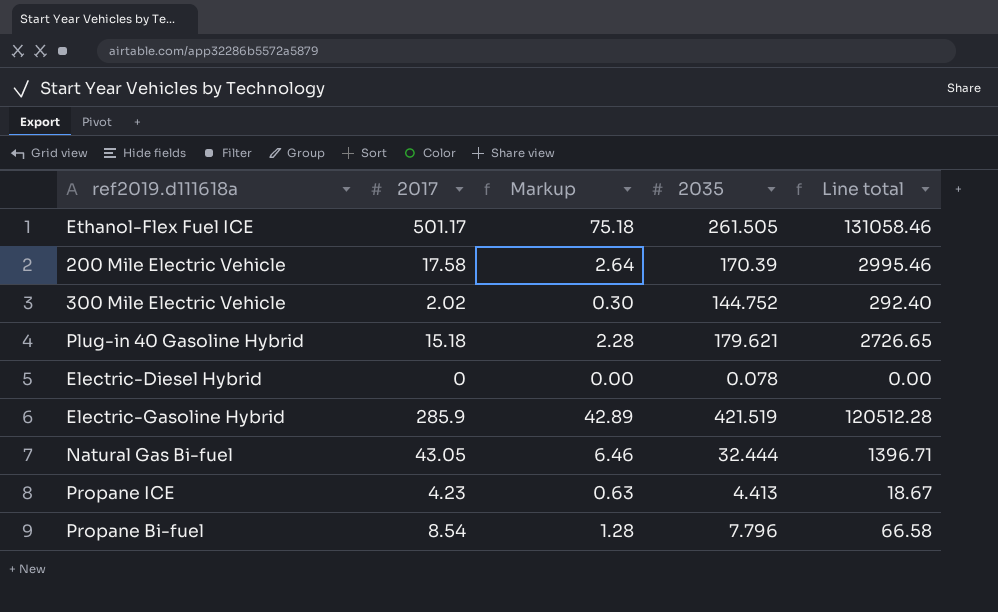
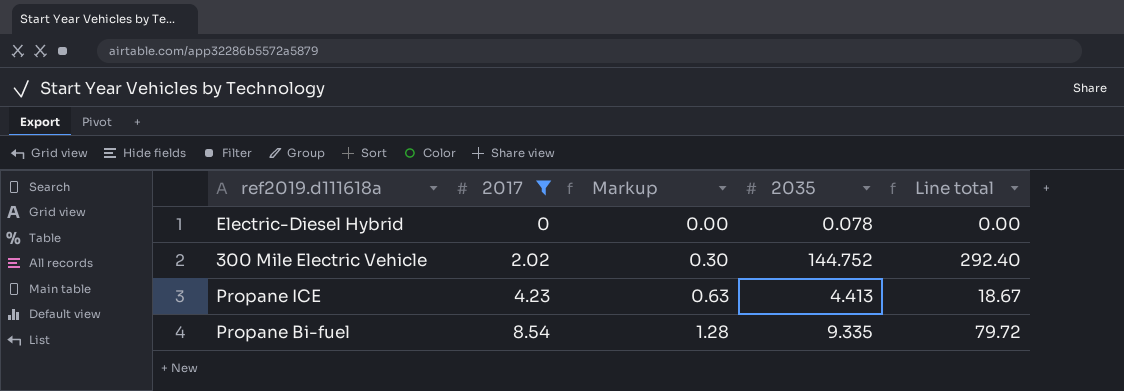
filter: none -> 2017 <= 8.54
row order: none -> 2017 ascending
Propane Bi-fuel | 2035: 7.796 -> 9.335
Propane Bi-fuel | Line total: 66.58 -> 79.72

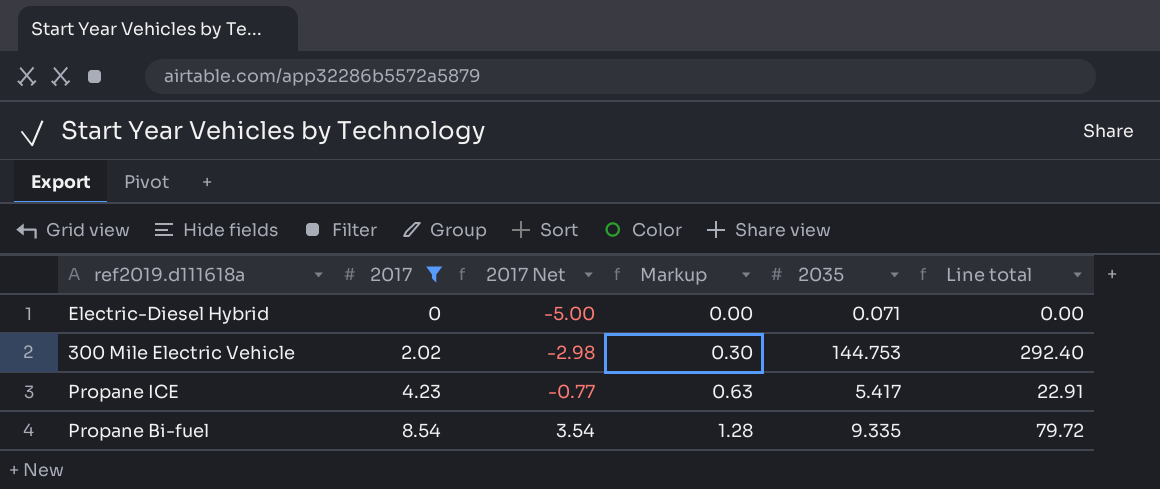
column 2017 Net | formula: none -> [2017] - 5
Electric-Diesel Hybrid | 2035: 0.078 -> 0.071
300 Mile Electric Vehicle | 2035: 144.752 -> 144.753
Propane ICE | 2035: 4.413 -> 5.417
Propane ICE | Line total: 18.67 -> 22.91

